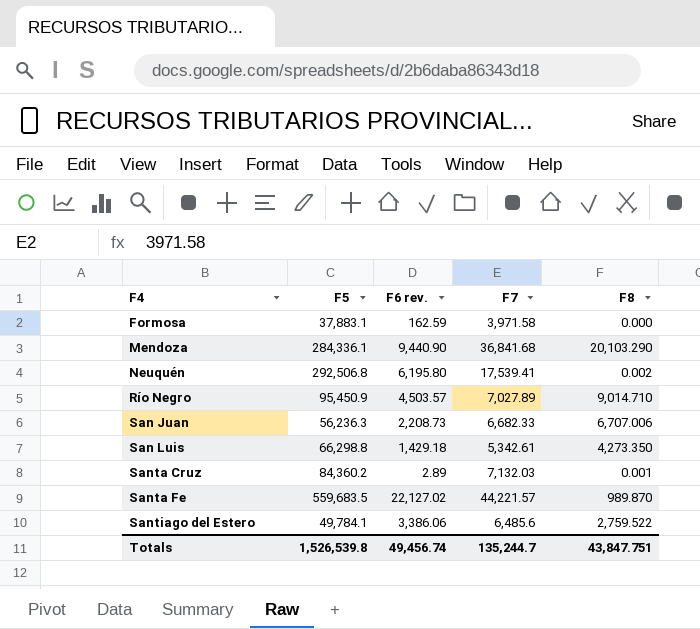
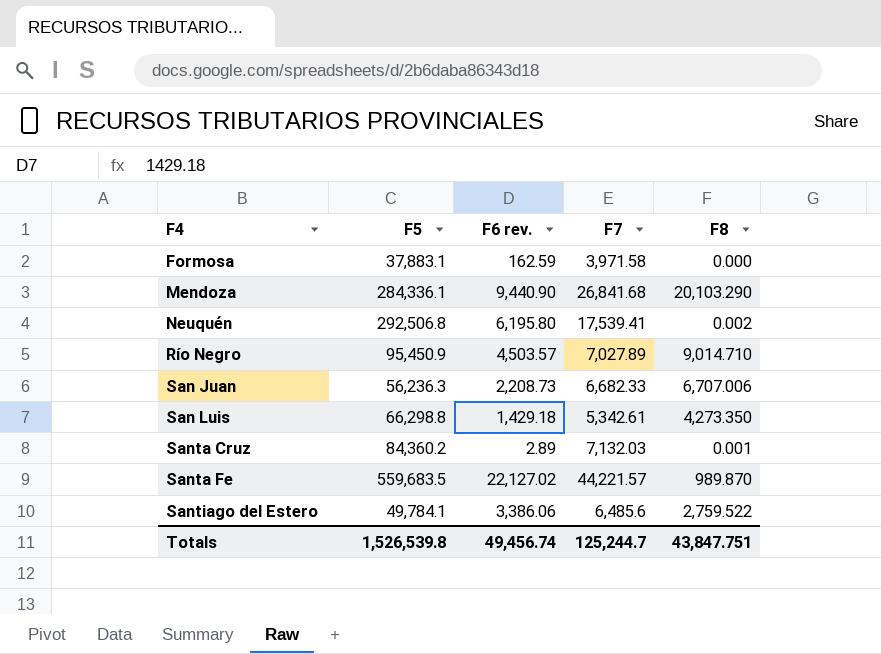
Mendoza | F7: 36,841.68 -> 26,841.68
Totals | F7: 135,244.7 -> 125,244.7

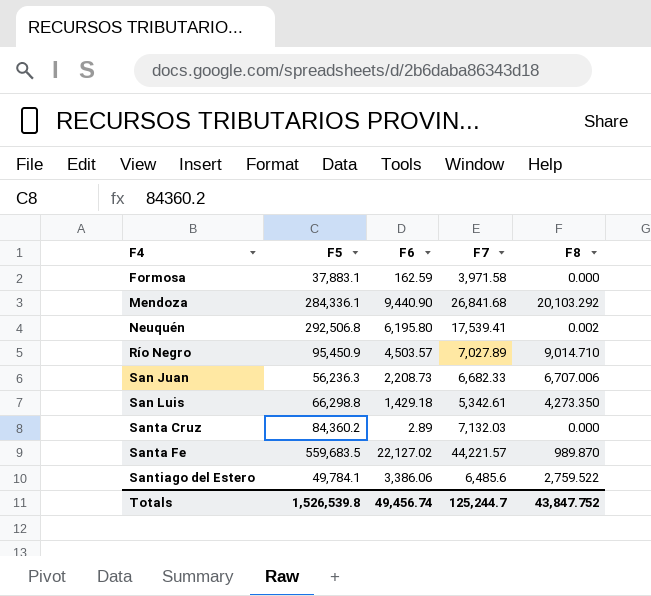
column name: F6 rev. -> F6
Mendoza | F8: 20,103.290 -> 20,103.292
Santa Cruz | F8: 0.001 -> 0.000
Totals | F8: 43,847.751 -> 43,847.752

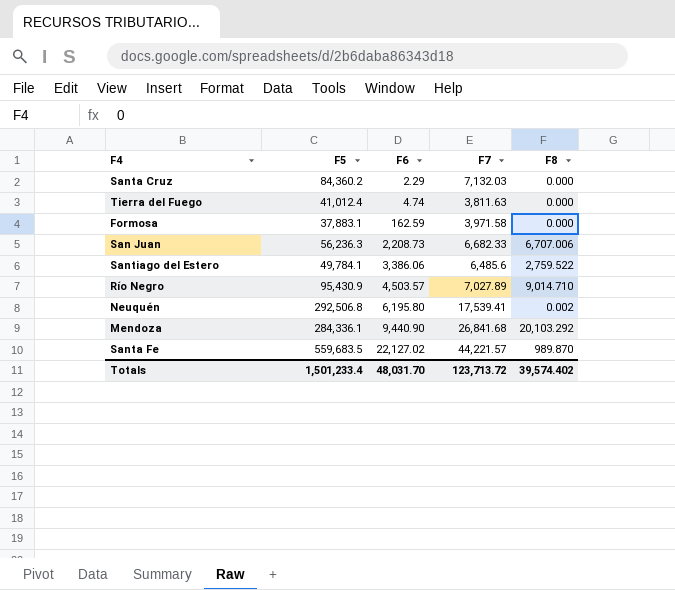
row order: F4 ascending -> F6 ascending
row San Luis: 66,298.8 | 1,429.18 | 5,342.61 | 4,273.350 -> none
Santa Cruz | F6: 2.89 -> 2.29
row Tierra del Fuego: none -> 41,012.4 | 4.74 | 3,811.63 | 0.000
Río Negro | F5: 95,450.9 -> 95,430.9
Totals | F5: 1,526,539.8 -> 1,501,233.4
Totals | F6: 49,456.74 -> 48,031.70
Totals | F7: 125,244.7 -> 123,713.72
Totals | F8: 43,847.752 -> 39,574.402

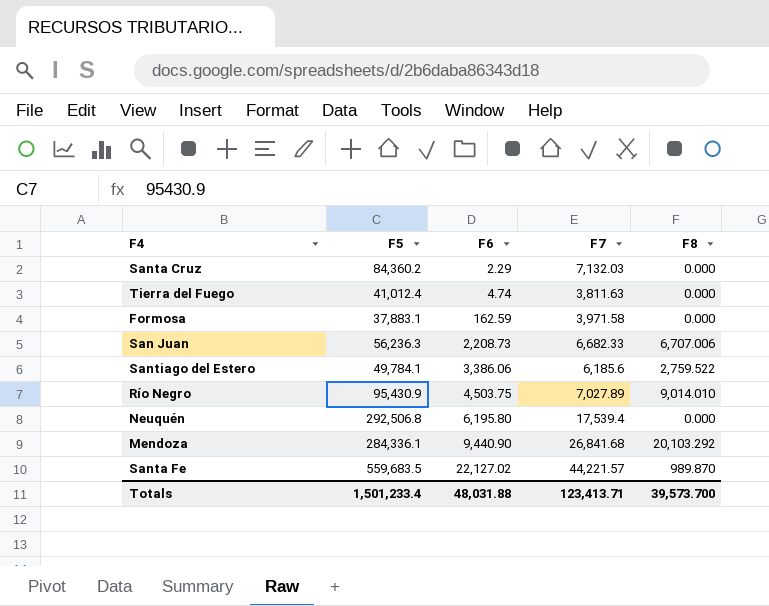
Santiago del Estero | F7: 6,485.6 -> 6,185.6
Río Negro | F6: 4,503.57 -> 4,503.75
Río Negro | F8: 9,014.710 -> 9,014.010
Neuquén | F7: 17,539.41 -> 17,539.4
Neuquén | F8: 0.002 -> 0.000
Totals | F6: 48,031.70 -> 48,031.88
Totals | F7: 123,713.72 -> 123,413.71
Totals | F8: 39,574.402 -> 39,573.700

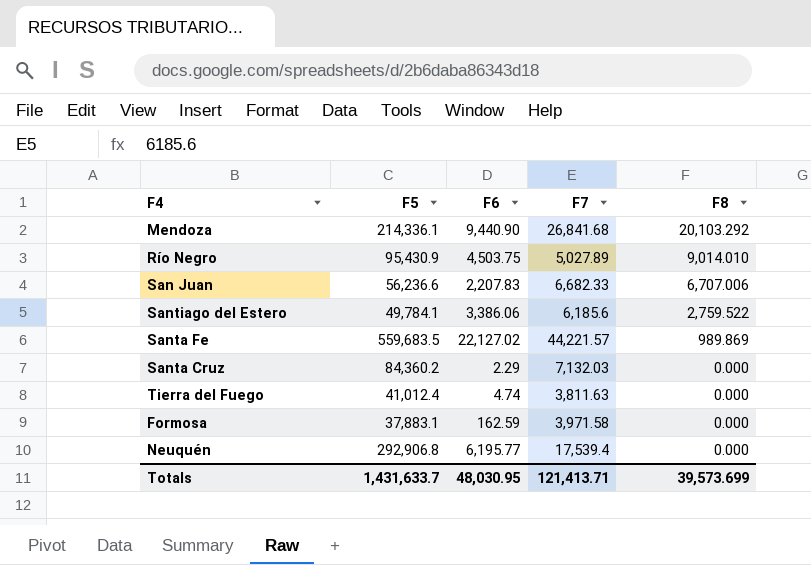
row order: F6 ascending -> F8 descending
Mendoza | F5: 284,336.1 -> 214,336.1
Río Negro | F7: 7,027.89 -> 5,027.89
San Juan | F5: 56,236.3 -> 56,236.6
San Juan | F6: 2,208.73 -> 2,207.83
Santa Fe | F8: 989.870 -> 989.869
Neuquén | F5: 292,506.8 -> 292,906.8
Neuquén | F6: 6,195.80 -> 6,195.77
Totals | F5: 1,501,233.4 -> 1,431,633.7
Totals | F6: 48,031.88 -> 48,030.95
Totals | F7: 123,413.71 -> 121,413.71
Totals | F8: 39,573.700 -> 39,573.699

